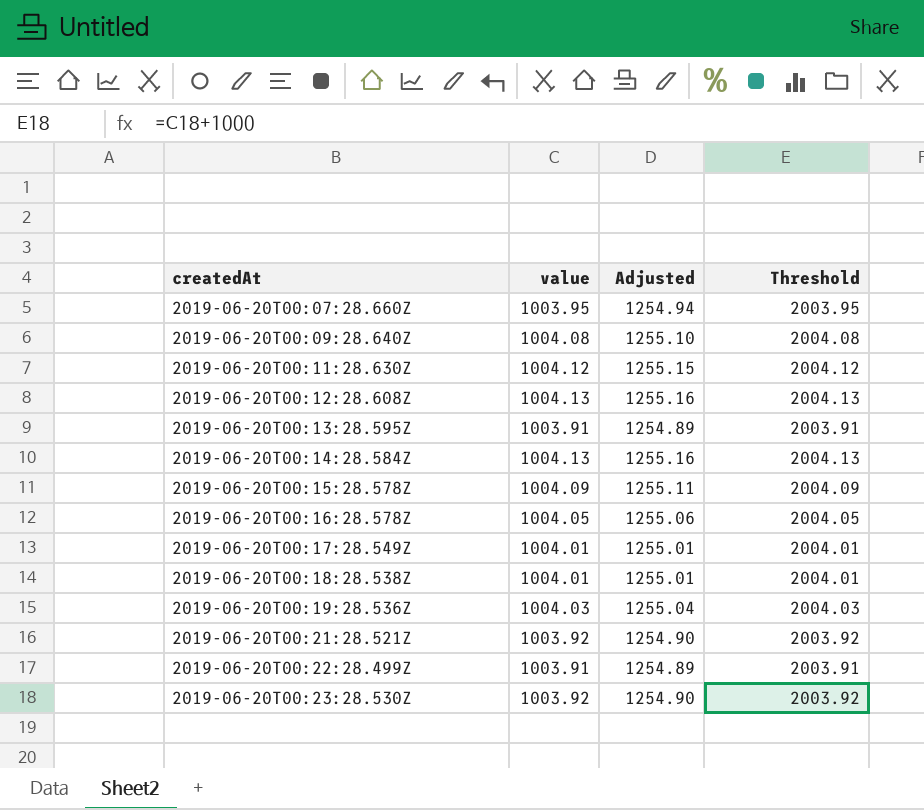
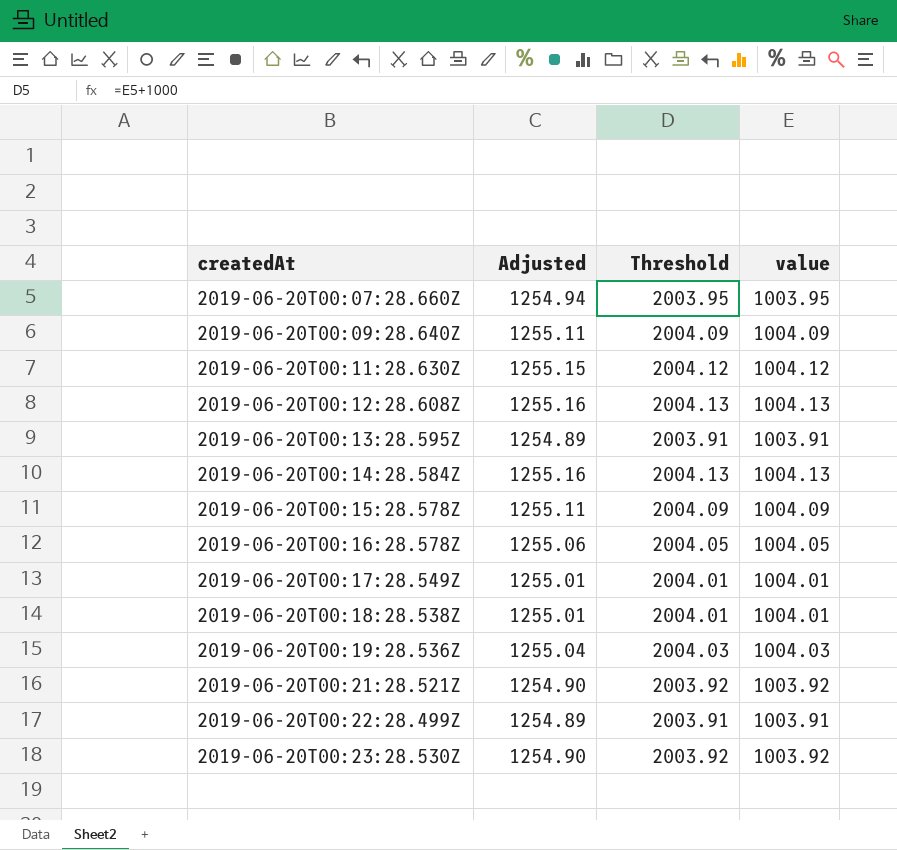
column value | position: 2 -> 4
2019-06-20T00:09:28.640Z | Adjusted: 1255.10 -> 1255.11
2019-06-20T00:09:28.640Z | Threshold: 2004.08 -> 2004.09
2019-06-20T00:09:28.640Z | value: 1004.08 -> 1004.09

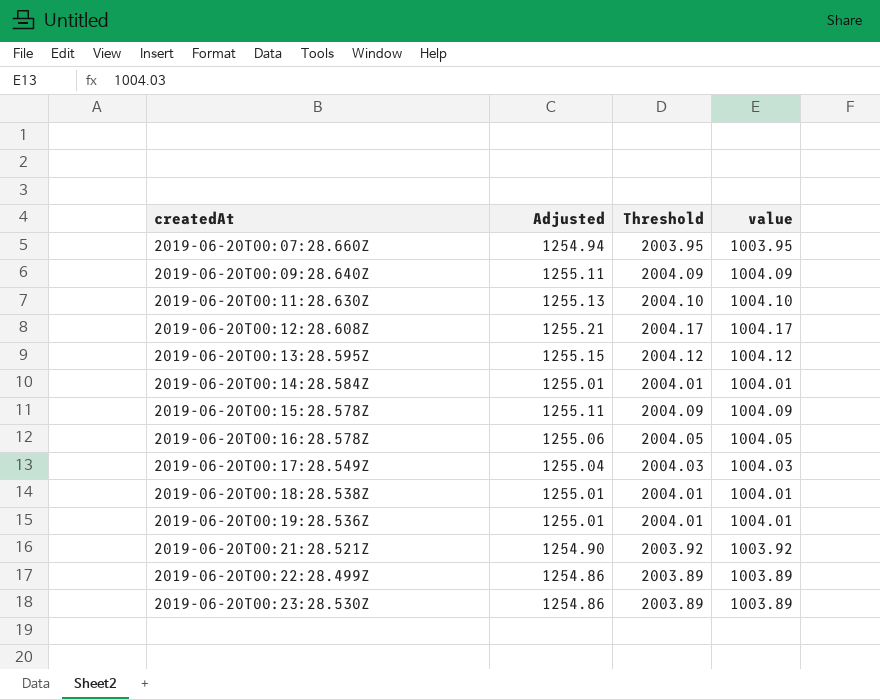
2019-06-20T00:11:28.630Z | Adjusted: 1255.15 -> 1255.13
2019-06-20T00:11:28.630Z | Threshold: 2004.12 -> 2004.10
2019-06-20T00:11:28.630Z | value: 1004.12 -> 1004.10
2019-06-20T00:12:28.608Z | Adjusted: 1255.16 -> 1255.21
2019-06-20T00:12:28.608Z | Threshold: 2004.13 -> 2004.17
2019-06-20T00:12:28.608Z | value: 1004.13 -> 1004.17
2019-06-20T00:13:28.595Z | Adjusted: 1254.89 -> 1255.15
2019-06-20T00:13:28.595Z | Threshold: 2003.91 -> 2004.12
2019-06-20T00:13:28.595Z | value: 1003.91 -> 1004.12
2019-06-20T00:14:28.584Z | Adjusted: 1255.16 -> 1255.01
2019-06-20T00:14:28.584Z | Threshold: 2004.13 -> 2004.01
2019-06-20T00:14:28.584Z | value: 1004.13 -> 1004.01
2019-06-20T00:17:28.549Z | Adjusted: 1255.01 -> 1255.04
2019-06-20T00:17:28.549Z | Threshold: 2004.01 -> 2004.03
2019-06-20T00:17:28.549Z | value: 1004.01 -> 1004.03
2019-06-20T00:19:28.536Z | Adjusted: 1255.04 -> 1255.01
2019-06-20T00:19:28.536Z | Threshold: 2004.03 -> 2004.01
2019-06-20T00:19:28.536Z | value: 1004.03 -> 1004.01
2019-06-20T00:22:28.499Z | Adjusted: 1254.89 -> 1254.86
2019-06-20T00:22:28.499Z | Threshold: 2003.91 -> 2003.89
2019-06-20T00:22:28.499Z | value: 1003.91 -> 1003.89
2019-06-20T00:23:28.530Z | Adjusted: 1254.90 -> 1254.86
2019-06-20T00:23:28.530Z | Threshold: 2003.92 -> 2003.89
2019-06-20T00:23:28.530Z | value: 1003.92 -> 1003.89

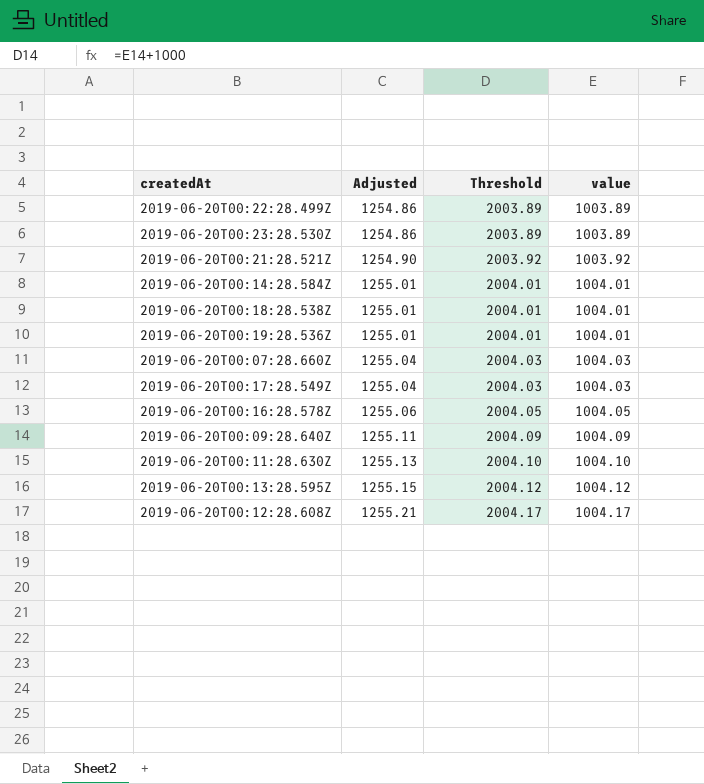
row order: createdAt ascending -> Adjusted ascending
row 2019-06-20T00:15:28.578Z: 1255.11 | 2004.09 | 1004.09 -> none
2019-06-20T00:07:28.660Z | Adjusted: 1254.94 -> 1255.04
2019-06-20T00:07:28.660Z | Threshold: 2003.95 -> 2004.03
2019-06-20T00:07:28.660Z | value: 1003.95 -> 1004.03

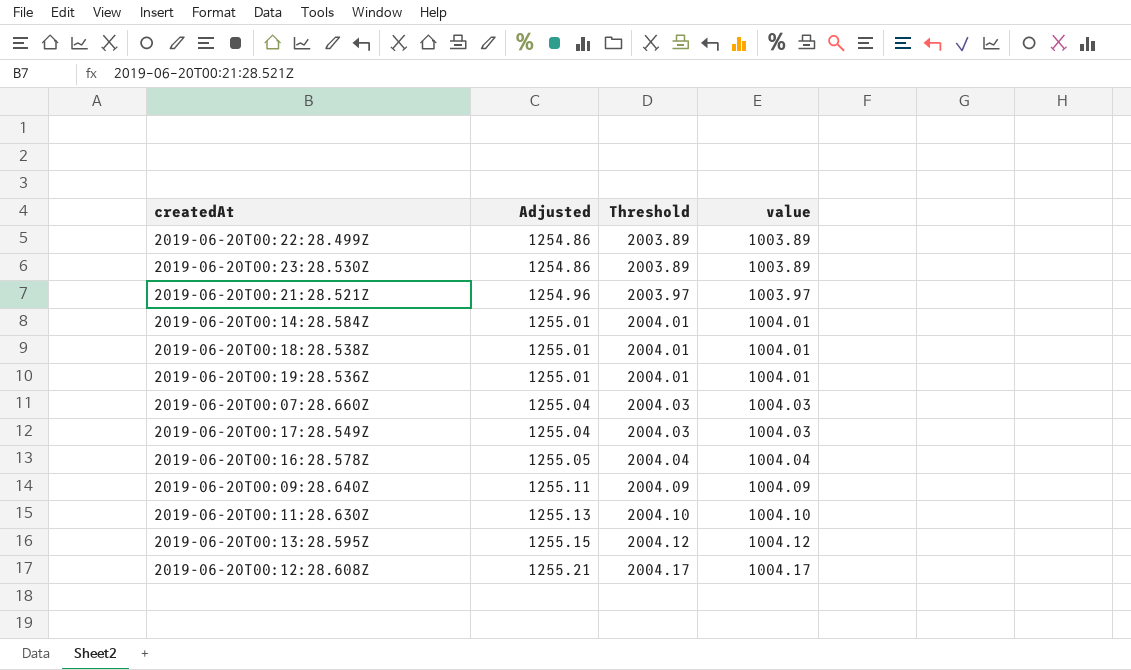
2019-06-20T00:21:28.521Z | Adjusted: 1254.90 -> 1254.96
2019-06-20T00:21:28.521Z | Threshold: 2003.92 -> 2003.97
2019-06-20T00:21:28.521Z | value: 1003.92 -> 1003.97
2019-06-20T00:16:28.578Z | Adjusted: 1255.06 -> 1255.05
2019-06-20T00:16:28.578Z | Threshold: 2004.05 -> 2004.04
2019-06-20T00:16:28.578Z | value: 1004.05 -> 1004.04

